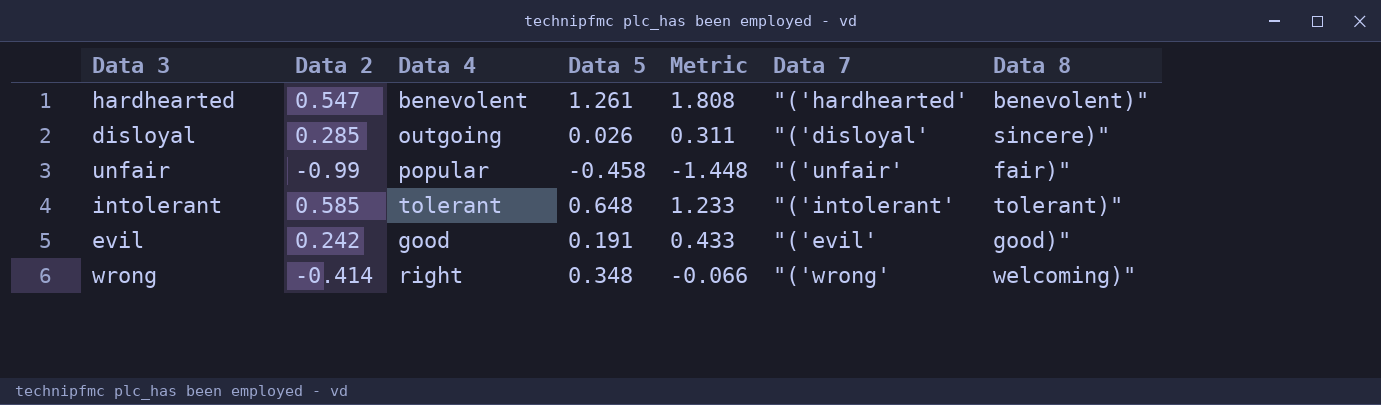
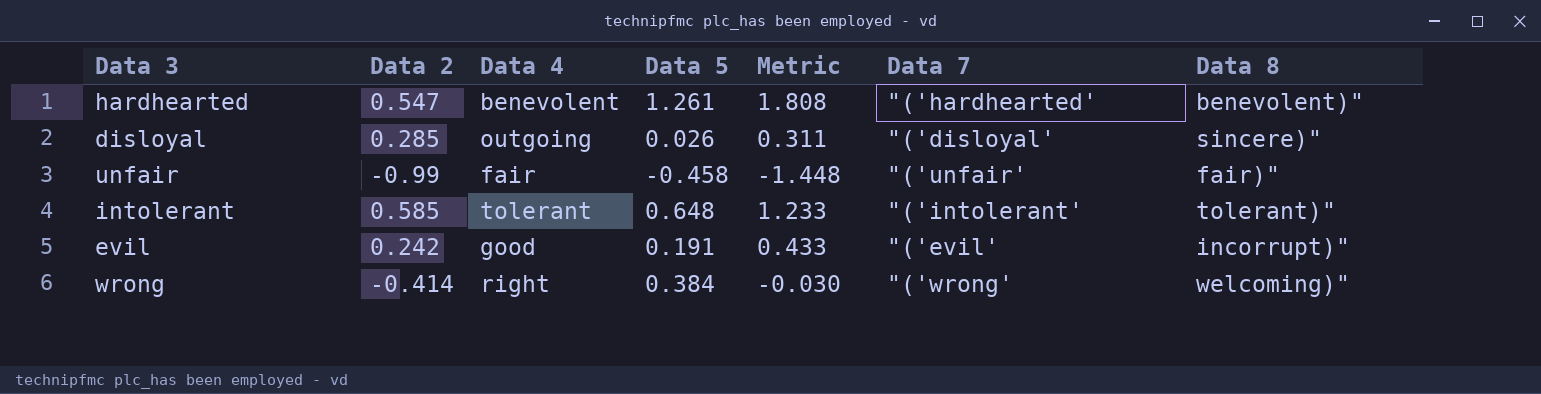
unfair | Data 4: popular -> fair
evil | Data 8: good)" -> incorrupt)"
wrong | Data 5: 0.348 -> 0.384
wrong | Metric: -0.066 -> -0.030

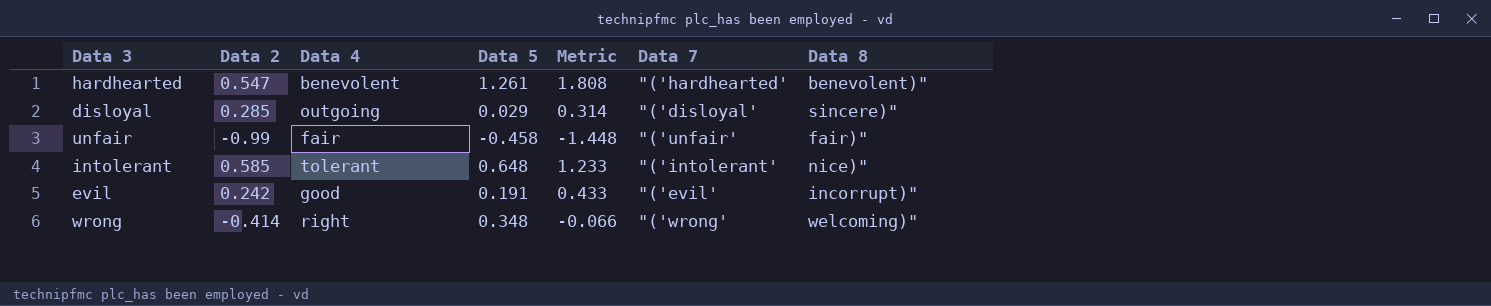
disloyal | Data 5: 0.026 -> 0.029
disloyal | Metric: 0.311 -> 0.314
intolerant | Data 8: tolerant)" -> nice)"
wrong | Data 5: 0.384 -> 0.348
wrong | Metric: -0.030 -> -0.066

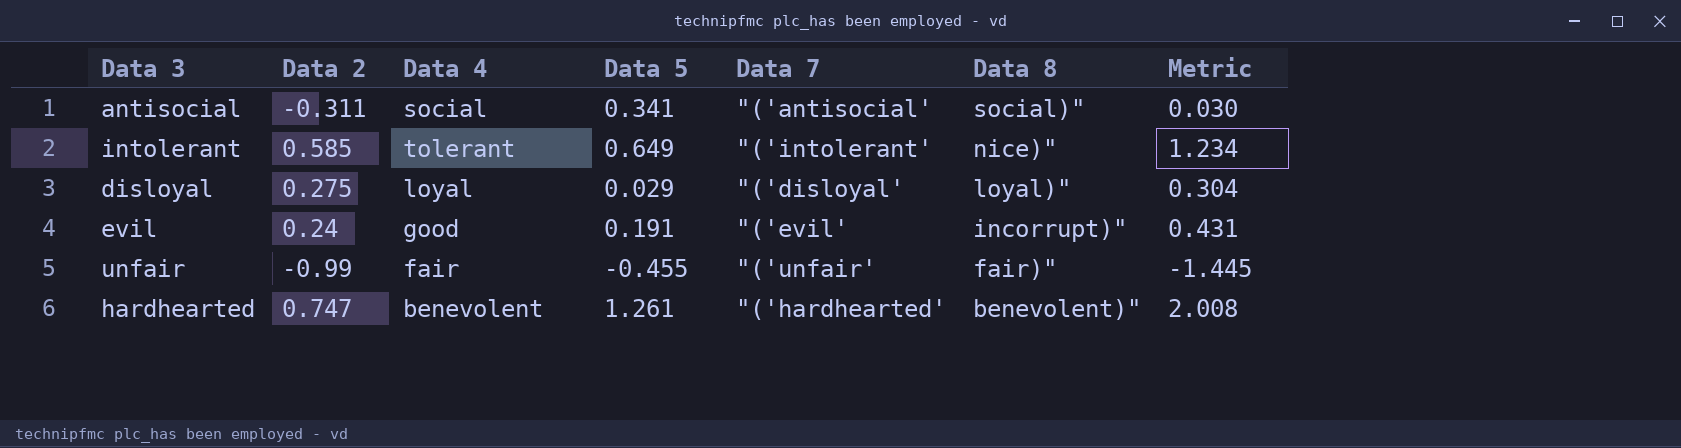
row order: none -> Data 8 descending
column Metric | position: 5 -> 7
row wrong: -0.414 | right | 0.348 | -0.066 | "('wrong' | welcoming)" -> none
row antisocial: none -> -0.311 | social | 0.341 | "('antisocial' | social)" | 0.030
intolerant | Data 5: 0.648 -> 0.649
intolerant | Metric: 1.233 -> 1.234
disloyal | Data 2: 0.285 -> 0.275
disloyal | Data 4: outgoing -> loyal
disloyal | Data 8: sincere)" -> loyal)"
disloyal | Metric: 0.314 -> 0.304
evil | Data 2: 0.242 -> 0.24
evil | Metric: 0.433 -> 0.431
unfair | Data 5: -0.458 -> -0.455
unfair | Metric: -1.448 -> -1.445
hardhearted | Data 2: 0.547 -> 0.747
hardhearted | Metric: 1.808 -> 2.008

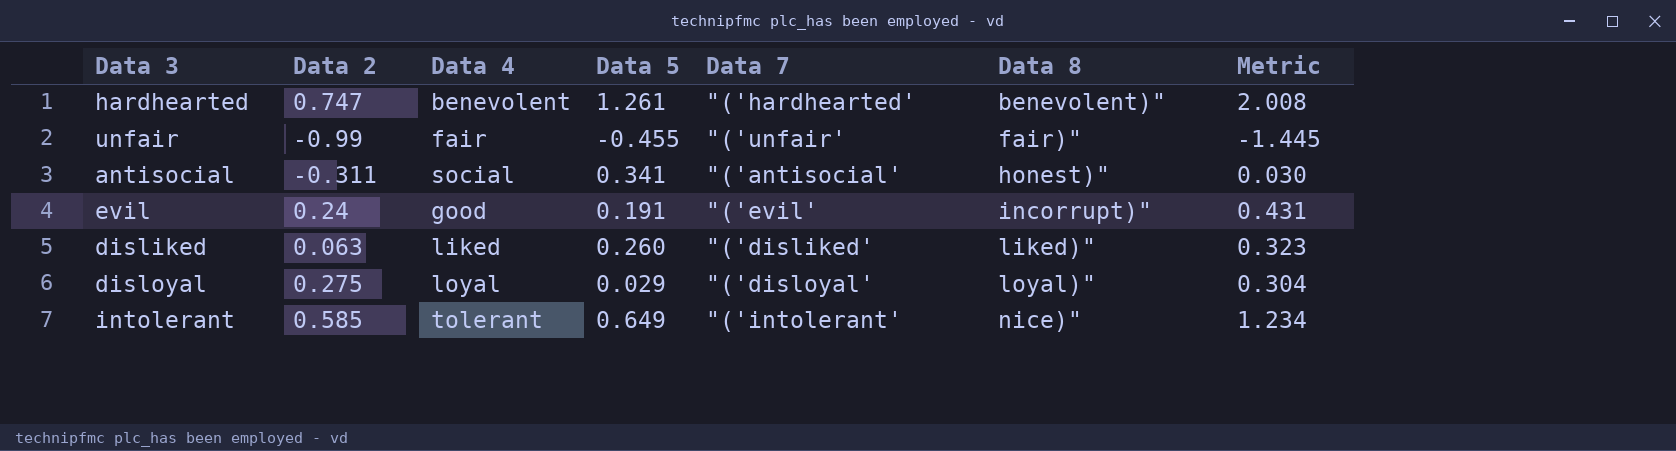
row order: Data 8 descending -> Data 8 ascending
antisocial | Data 8: social)" -> honest)"
row disliked: none -> 0.063 | liked | 0.260 | "('disliked' | liked)" | 0.323

